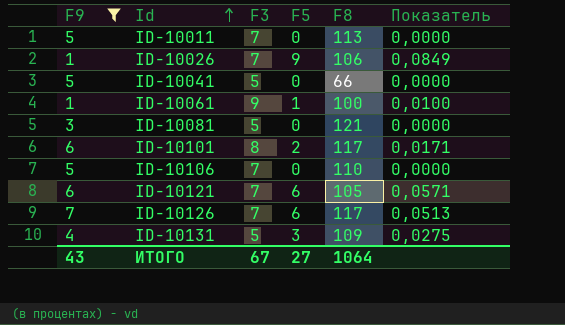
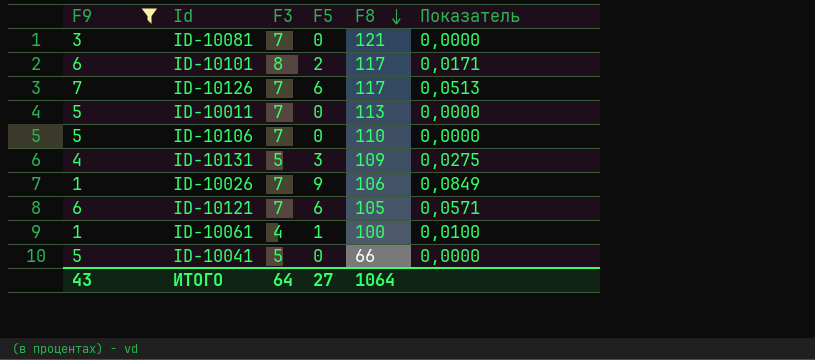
row order: Id ascending -> F8 descending
ID-10081 | F3: 5 -> 7
ID-10061 | F3: 9 -> 4
ИТОГО | F3: 67 -> 64

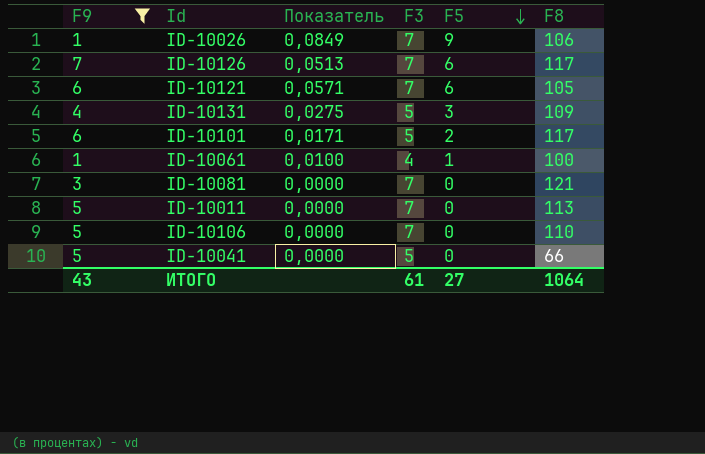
row order: F8 descending -> F5 descending
column Показатель | position: 6 -> 3
ID-10101 | F3: 8 -> 5
ИТОГО | F3: 64 -> 61

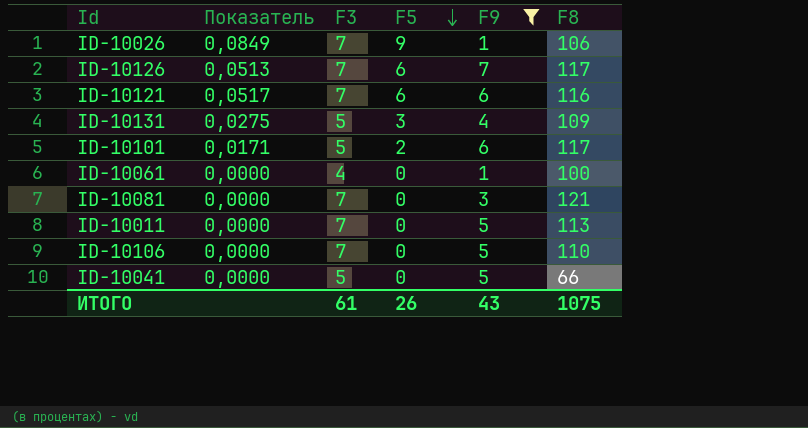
column F9 | position: 1 -> 5
ID-10121 | Показатель: 0,0571 -> 0,0517
ID-10121 | F8: 105 -> 116
ID-10061 | Показатель: 0,0100 -> 0,0000
ID-10061 | F5: 1 -> 0
ИТОГО | F5: 27 -> 26
ИТОГО | F8: 1064 -> 1075

